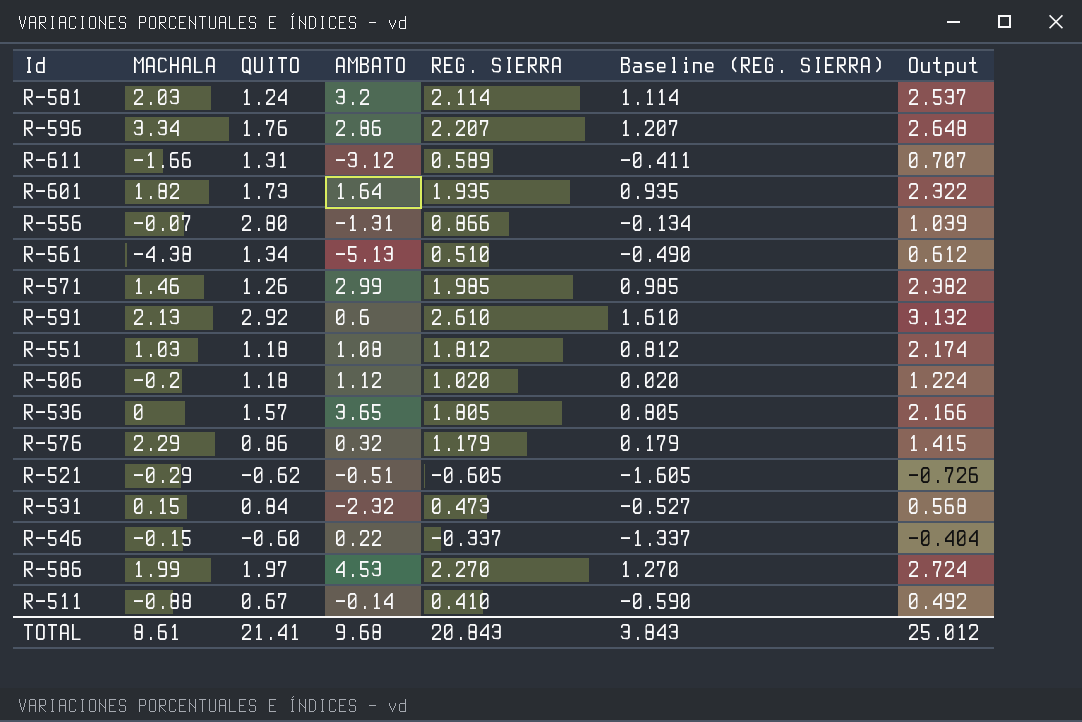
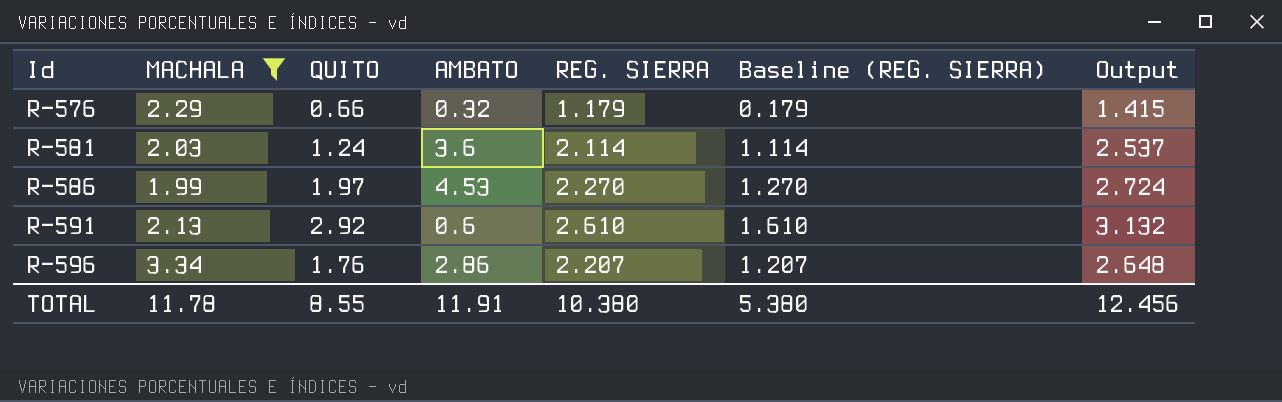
filter: none -> MACHALA >= 1.99
row order: none -> Id ascending
R-576 | QUITO: 0.86 -> 0.66
R-581 | AMBATO: 3.2 -> 3.6
TOTAL | MACHALA: 8.61 -> 11.78
TOTAL | QUITO: 21.41 -> 8.55
TOTAL | AMBATO: 9.68 -> 11.91
TOTAL | REG. SIERRA: 20.843 -> 10.380
TOTAL | Baseline (REG. SIERRA): 3.843 -> 5.380
TOTAL | Output: 25.012 -> 12.456

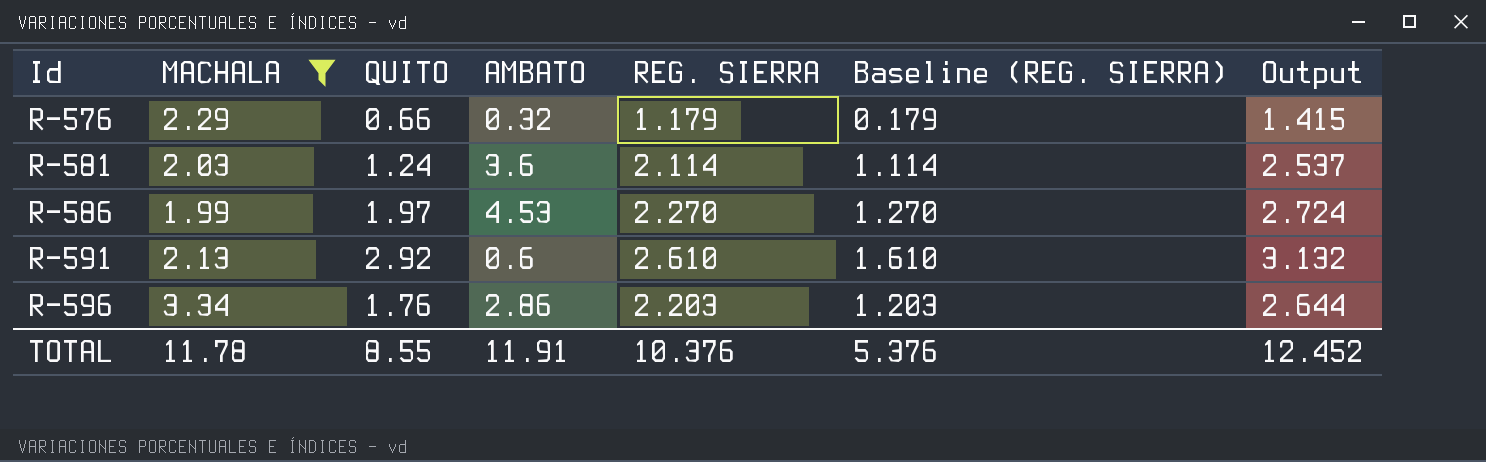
R-596 | REG. SIERRA: 2.207 -> 2.203
R-596 | Baseline (REG. SIERRA): 1.207 -> 1.203
R-596 | Output: 2.648 -> 2.644
TOTAL | REG. SIERRA: 10.380 -> 10.376
TOTAL | Baseline (REG. SIERRA): 5.380 -> 5.376
TOTAL | Output: 12.456 -> 12.452

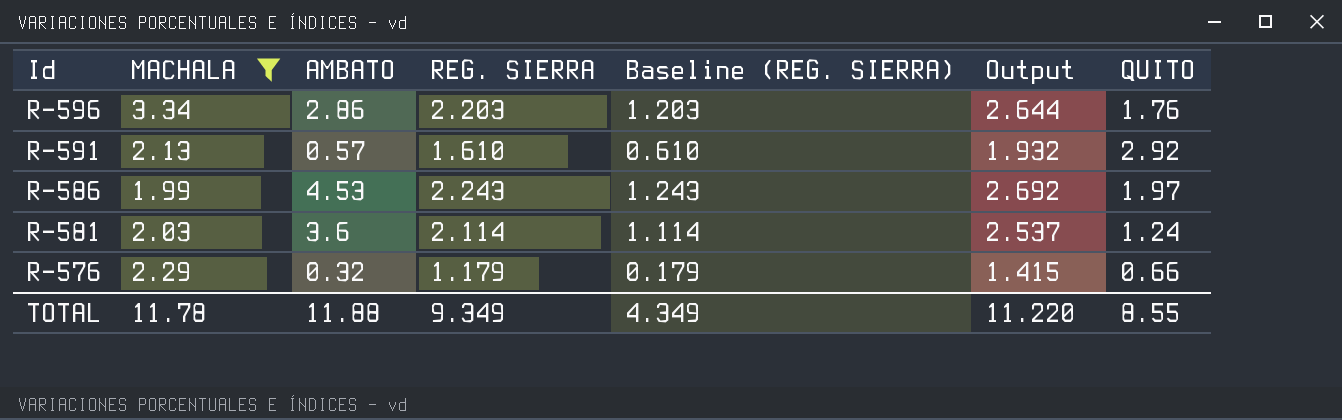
row order: Id ascending -> Id descending
column QUITO | position: 3 -> 7
R-591 | AMBATO: 0.6 -> 0.57
R-591 | REG. SIERRA: 2.610 -> 1.610
R-591 | Baseline (REG. SIERRA): 1.610 -> 0.610
R-591 | Output: 3.132 -> 1.932
R-586 | REG. SIERRA: 2.270 -> 2.243
R-586 | Baseline (REG. SIERRA): 1.270 -> 1.243
R-586 | Output: 2.724 -> 2.692
TOTAL | AMBATO: 11.91 -> 11.88
TOTAL | REG. SIERRA: 10.376 -> 9.349
TOTAL | Baseline (REG. SIERRA): 5.376 -> 4.349
TOTAL | Output: 12.452 -> 11.220

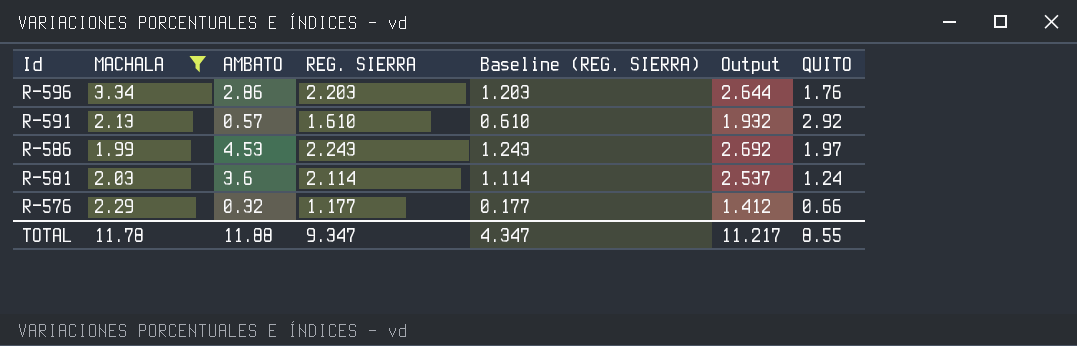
R-576 | REG. SIERRA: 1.179 -> 1.177
R-576 | Baseline (REG. SIERRA): 0.179 -> 0.177
R-576 | Output: 1.415 -> 1.412
TOTAL | REG. SIERRA: 9.349 -> 9.347
TOTAL | Baseline (REG. SIERRA): 4.349 -> 4.347
TOTAL | Output: 11.220 -> 11.217

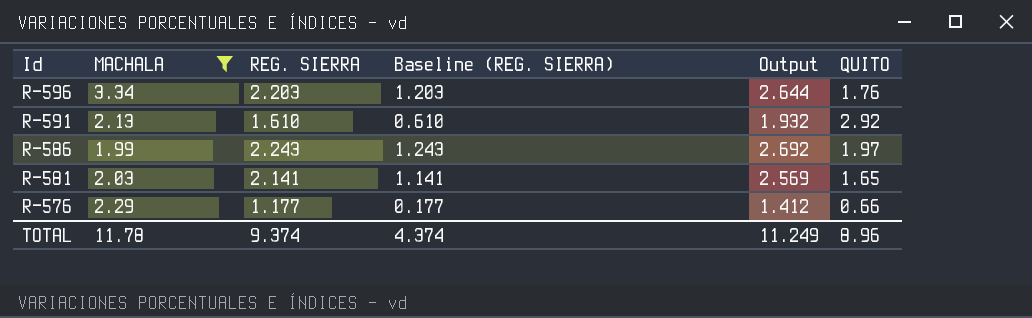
column AMBATO | position: 3 -> none
R-581 | REG. SIERRA: 2.114 -> 2.141
R-581 | Baseline (REG. SIERRA): 1.114 -> 1.141
R-581 | Output: 2.537 -> 2.569
R-581 | QUITO: 1.24 -> 1.65
TOTAL | REG. SIERRA: 9.347 -> 9.374
TOTAL | Baseline (REG. SIERRA): 4.347 -> 4.374
TOTAL | Output: 11.217 -> 11.249
TOTAL | QUITO: 8.55 -> 8.96

